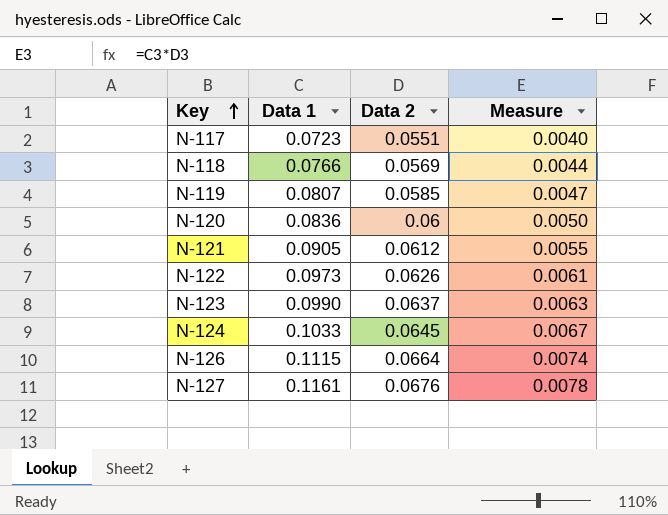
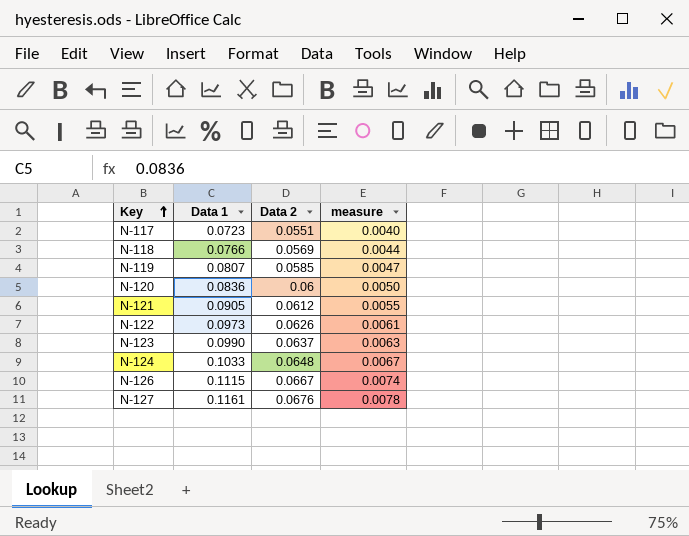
column name: Measure -> measure
N-124 | Data 2: 0.0645 -> 0.0648
N-126 | Data 2: 0.0664 -> 0.0667

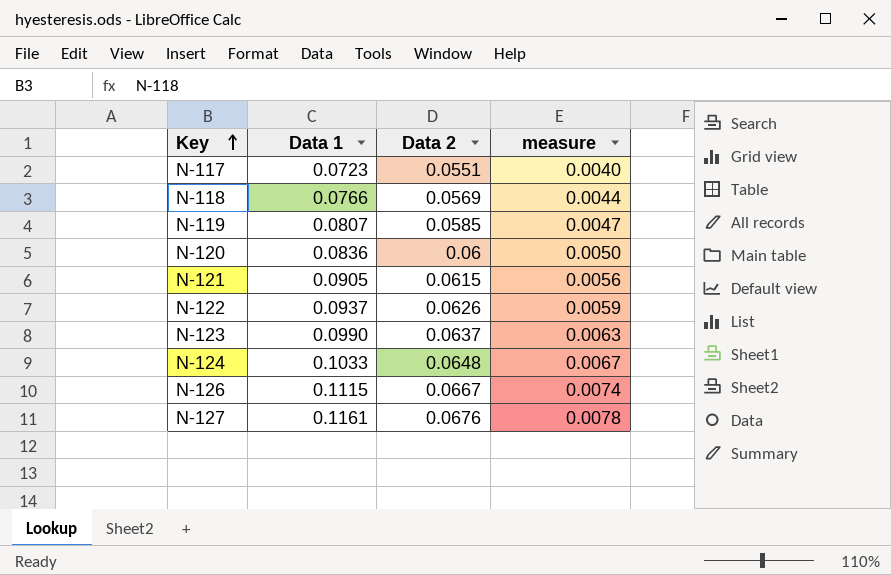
N-121 | Data 2: 0.0612 -> 0.0615
N-121 | measure: 0.0055 -> 0.0056
N-122 | Data 1: 0.0973 -> 0.0937
N-122 | measure: 0.0061 -> 0.0059

